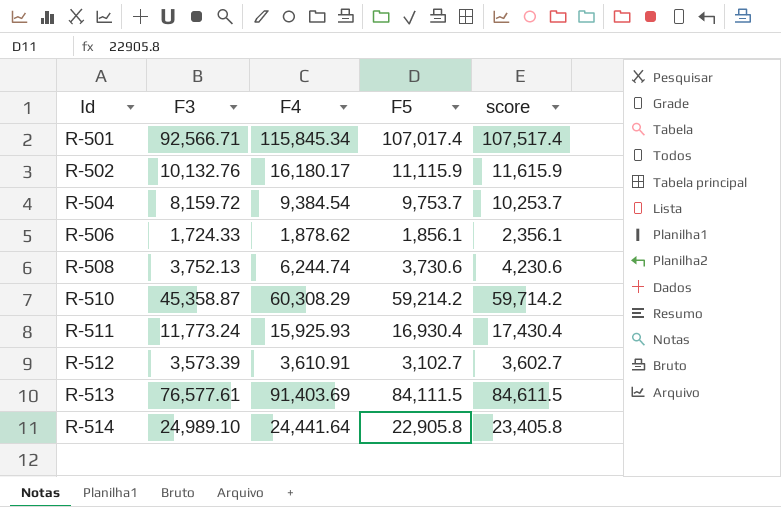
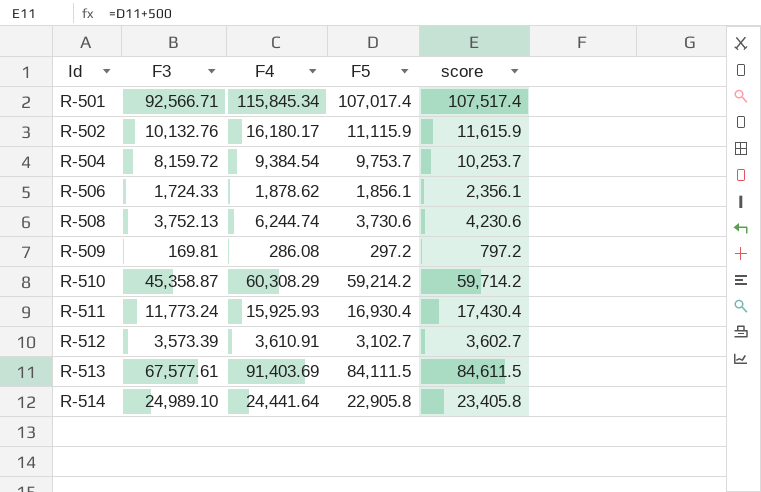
row R-509: none -> 169.81 | 286.08 | 297.2 | 797.2
R-513 | F3: 76,577.61 -> 67,577.61

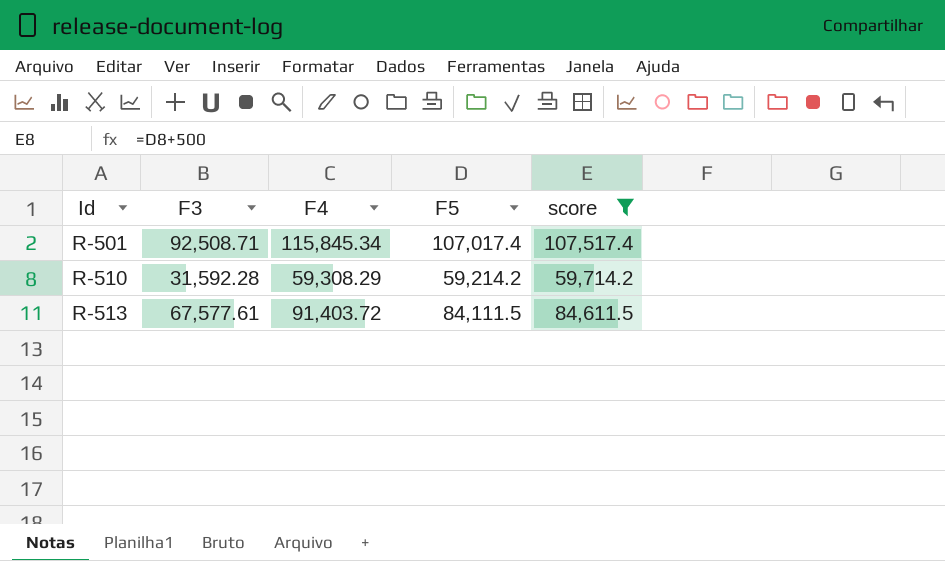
filter: none -> score >= 59,714.2
R-501 | F3: 92,566.71 -> 92,508.71
R-510 | F3: 45,358.87 -> 31,592.28
R-510 | F4: 60,308.29 -> 59,308.29
R-513 | F4: 91,403.69 -> 91,403.72

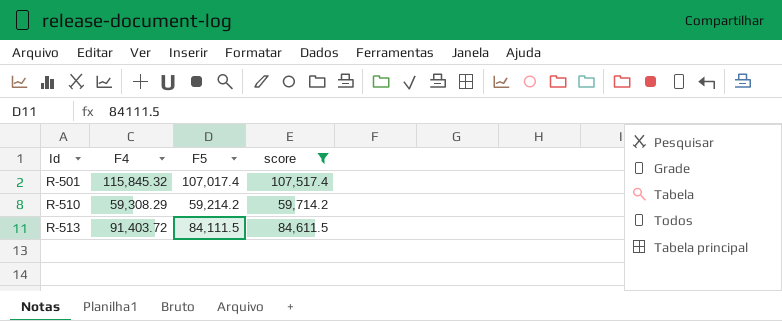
column F3 | position: 2 -> none
R-501 | F4: 115,845.34 -> 115,845.32

